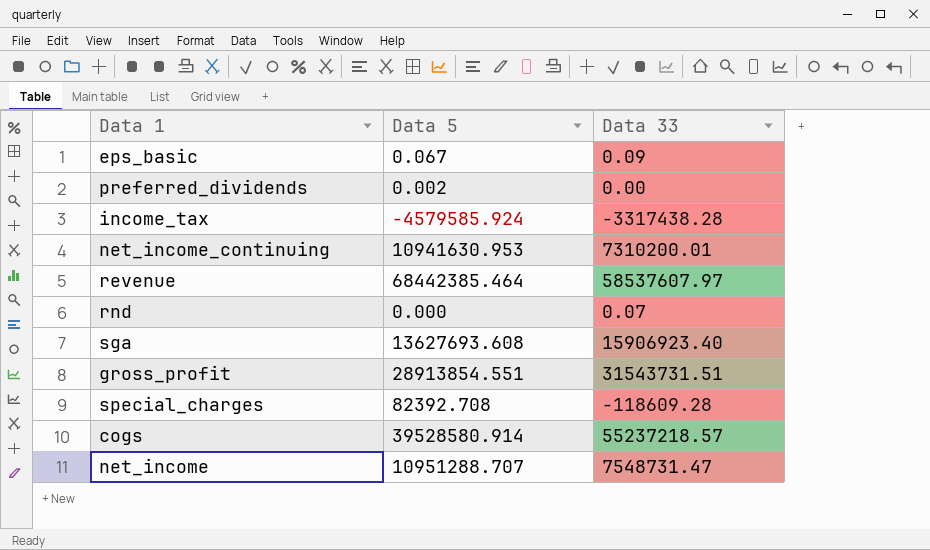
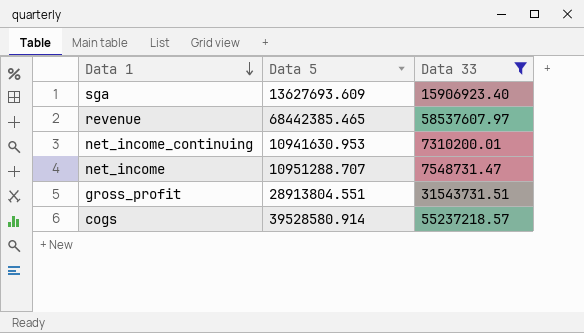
filter: none -> Data 33 >= 7310200.01
row order: none -> Data 1 descending
sga | Data 5: 13627693.608 -> 13627693.609
revenue | Data 5: 68442385.464 -> 68442385.465
gross_profit | Data 5: 28913854.551 -> 28913804.551

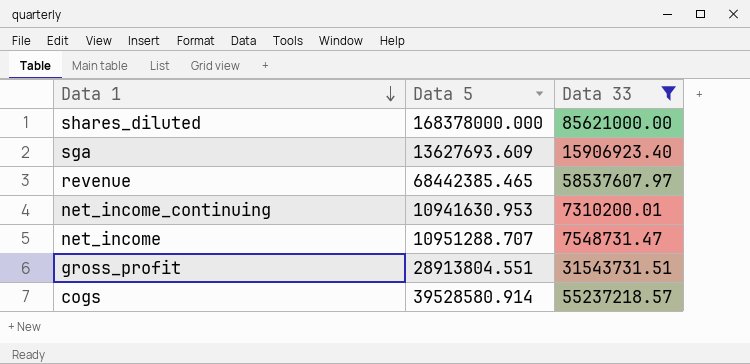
row shares_diluted: none -> 168378000.000 | 85621000.00

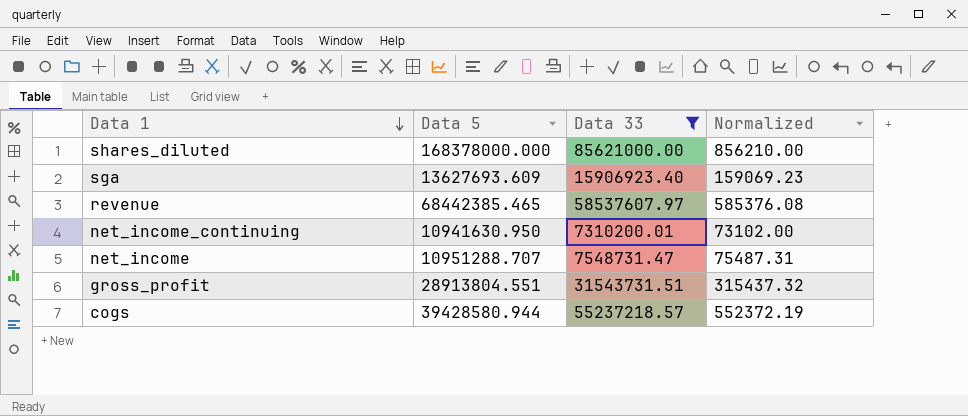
column Normalized | formula: none -> [Data 33] * 0.01
net_income_continuing | Data 5: 10941630.953 -> 10941630.950
cogs | Data 5: 39528580.914 -> 39428580.944

